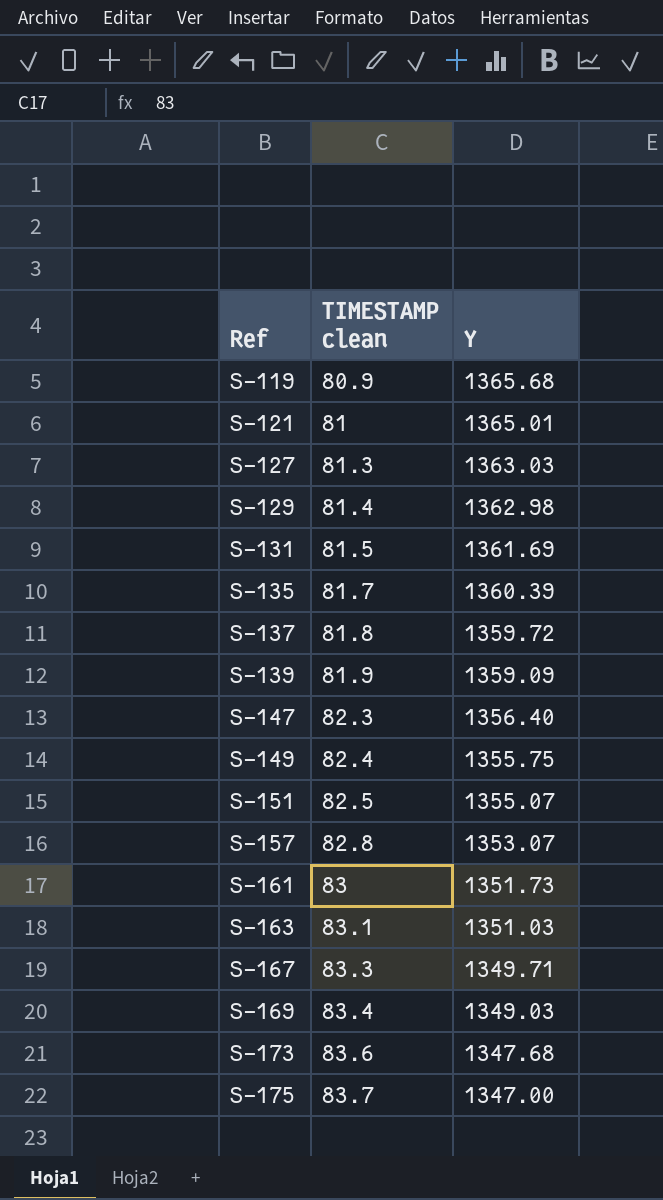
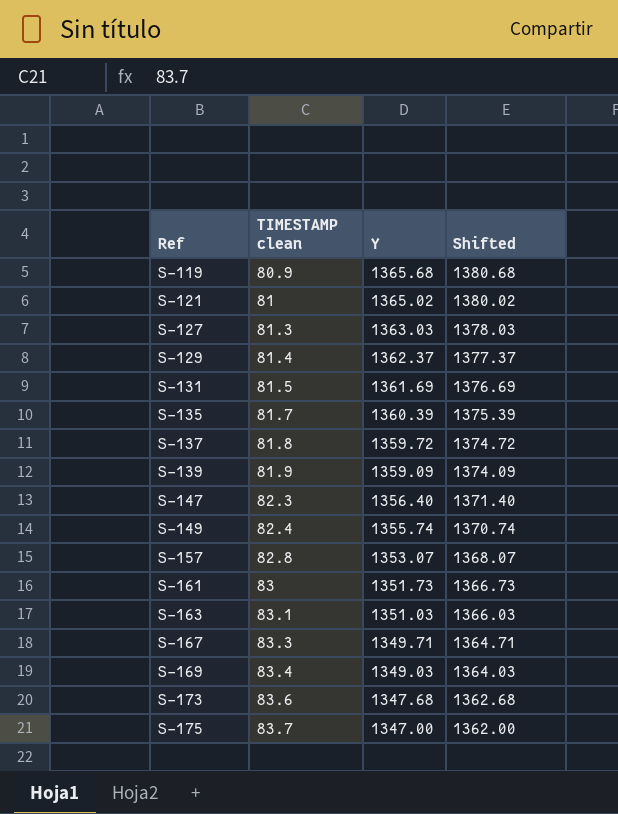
column Shifted | formula: none -> [Y] + 15
row S-151: 82.5 | 1355.07 -> none
S-121 | Y: 1365.01 -> 1365.02
S-129 | Y: 1362.98 -> 1362.37
S-149 | Y: 1355.75 -> 1355.74

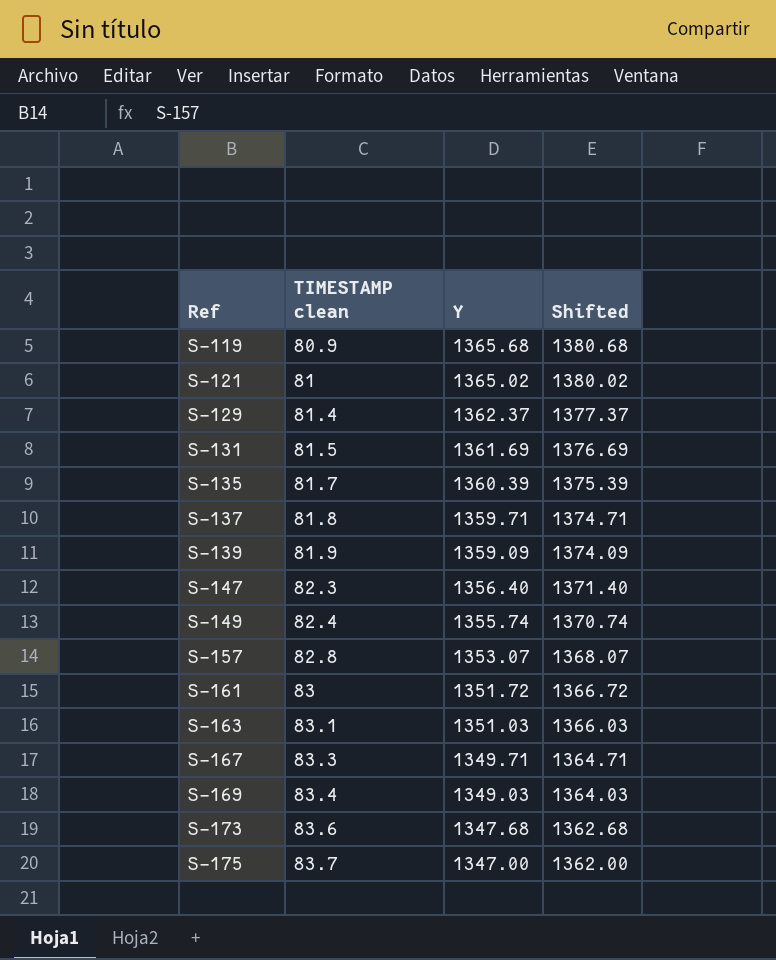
row S-127: 81.3 | 1363.03 | 1378.03 -> none
S-137 | Y: 1359.72 -> 1359.71
S-137 | Shifted: 1374.72 -> 1374.71
S-161 | Y: 1351.73 -> 1351.72
S-161 | Shifted: 1366.73 -> 1366.72

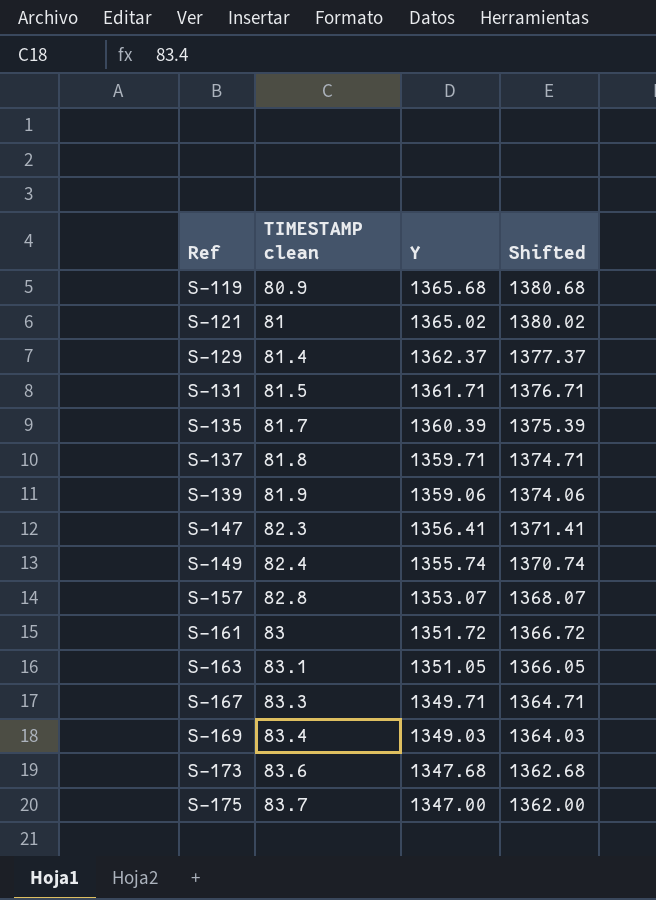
S-131 | Y: 1361.69 -> 1361.71
S-131 | Shifted: 1376.69 -> 1376.71
S-139 | Y: 1359.09 -> 1359.06
S-139 | Shifted: 1374.09 -> 1374.06
S-147 | Y: 1356.40 -> 1356.41
S-147 | Shifted: 1371.40 -> 1371.41
S-163 | Y: 1351.03 -> 1351.05
S-163 | Shifted: 1366.03 -> 1366.05

